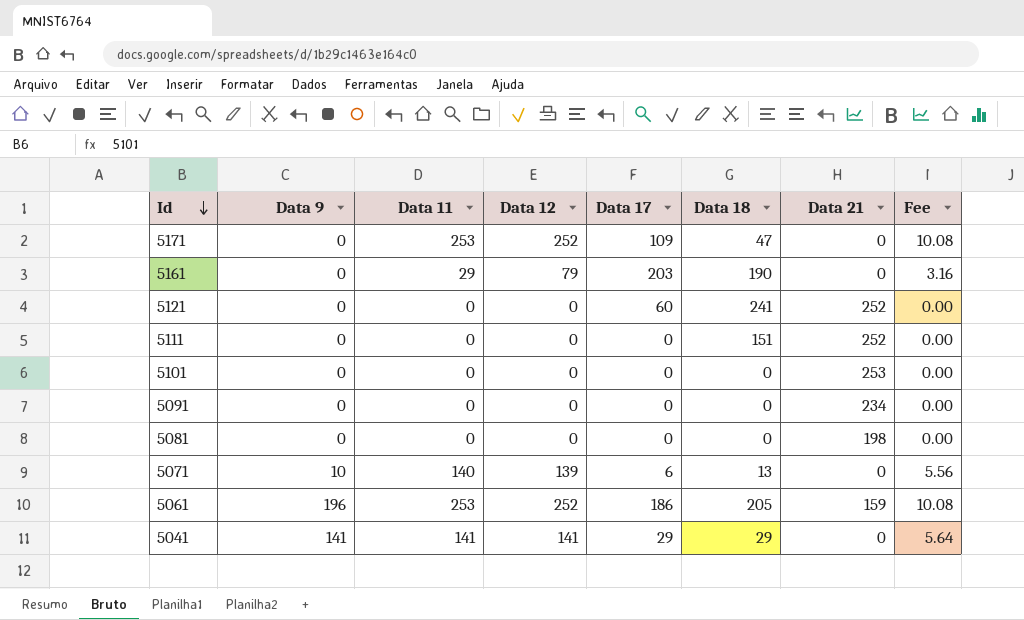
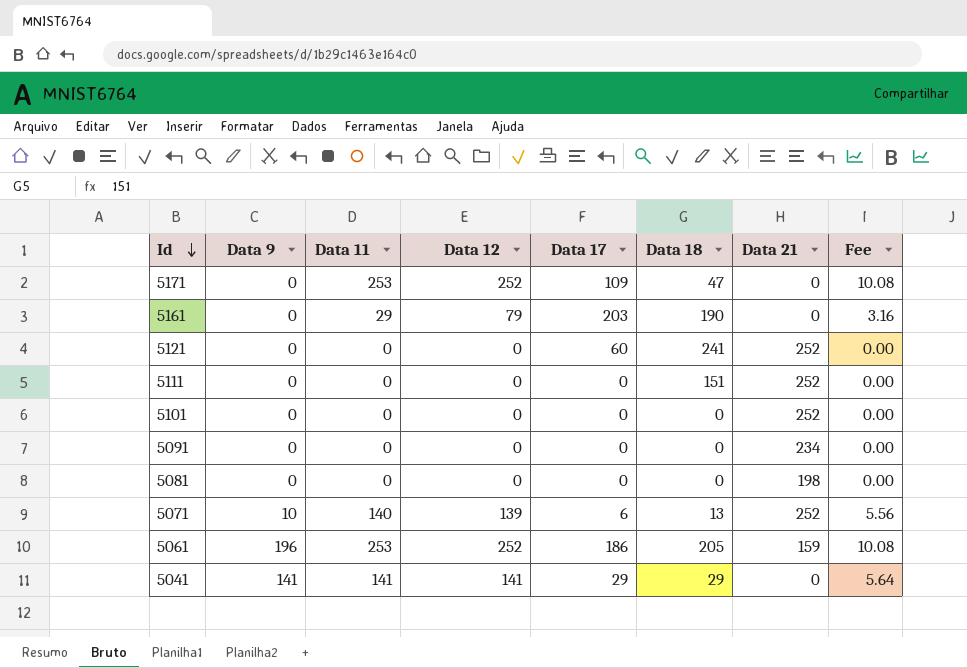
5101 | Data 21: 253 -> 252
5071 | Data 21: 0 -> 252

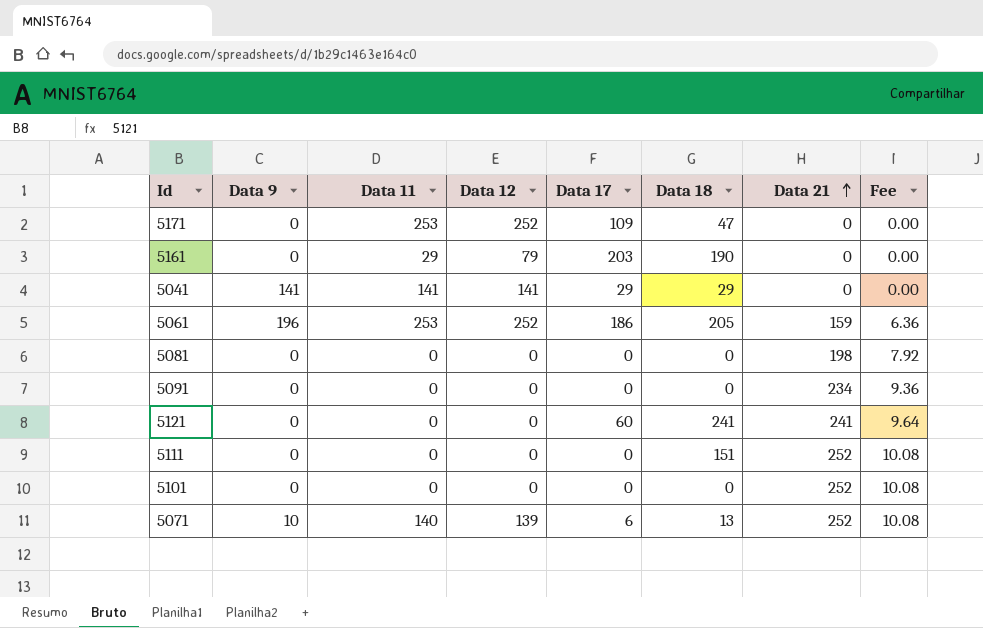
row order: Id descending -> Data 21 ascending
column Fee | formula: [Data 12] * 0.04 -> [Data 21] * 0.04
5121 | Data 21: 252 -> 241

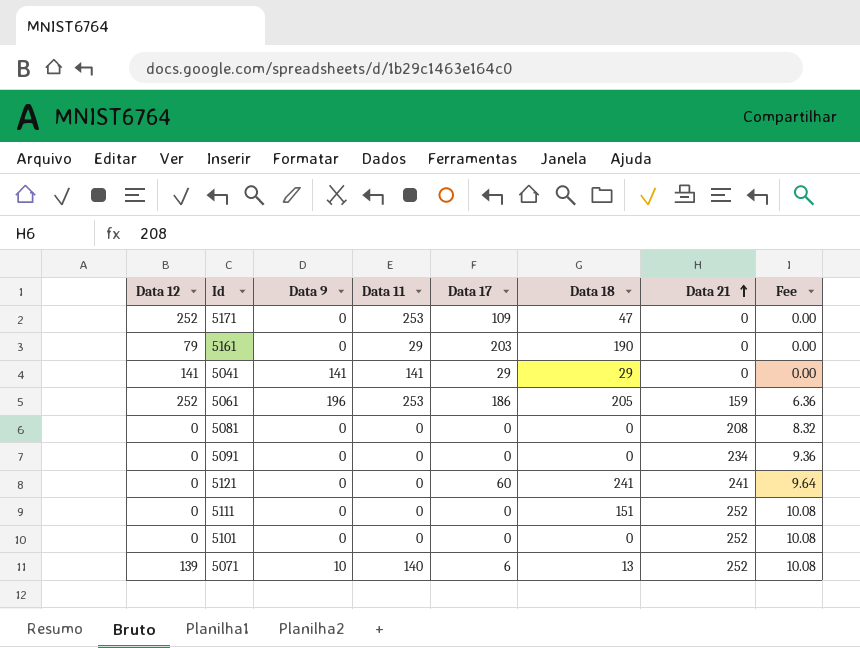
column Data 12 | position: 4 -> 1
5081 | Data 21: 198 -> 208
5081 | Fee: 7.92 -> 8.32

